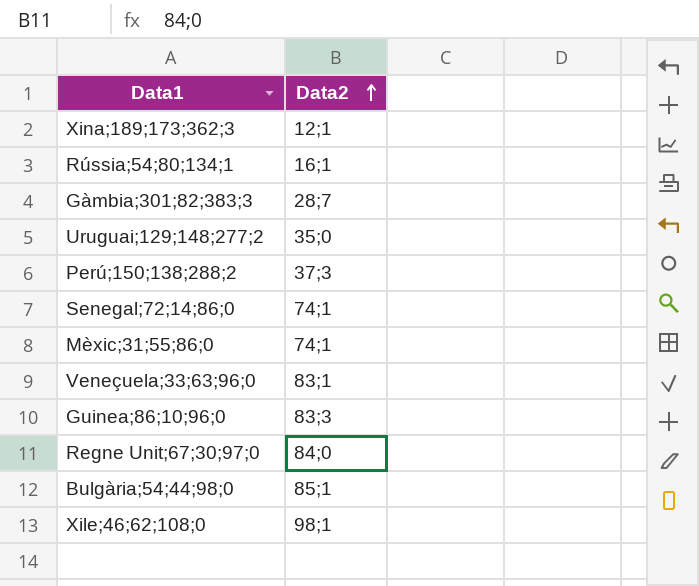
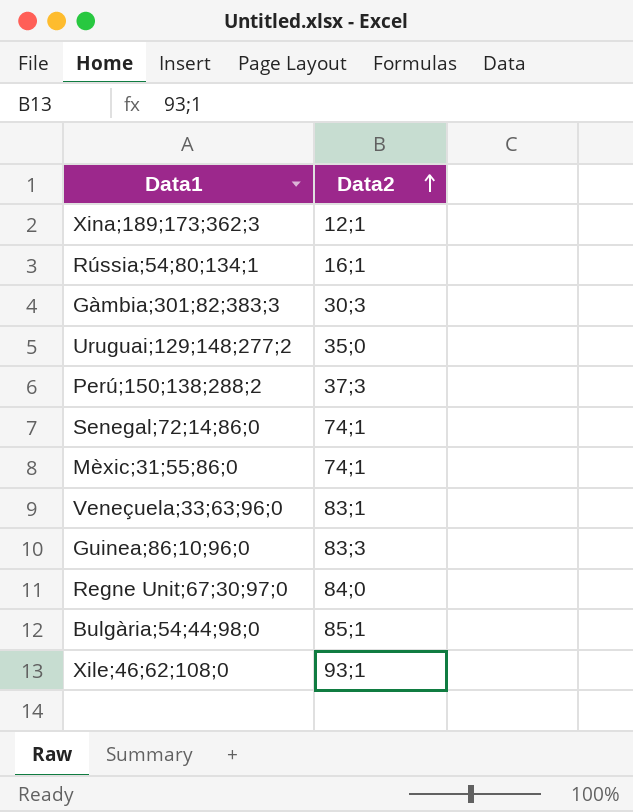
Gàmbia;301;82;383;3 | Data2: 28;7 -> 30;3
Xile;46;62;108;0 | Data2: 98;1 -> 93;1

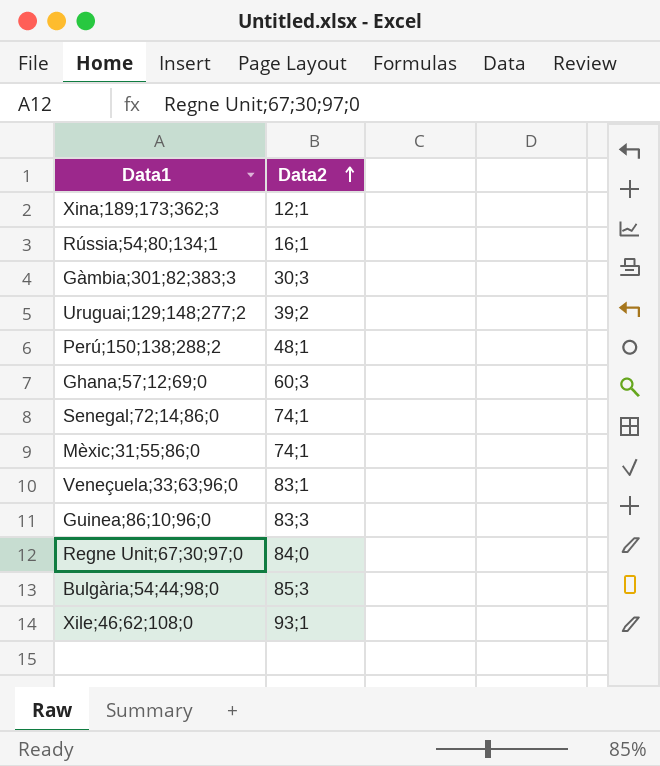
Uruguai;129;148;277;2 | Data2: 35;0 -> 39;2
Perú;150;138;288;2 | Data2: 37;3 -> 48;1
row Ghana;57;12;69;0: none -> 60;3
Bulgària;54;44;98;0 | Data2: 85;1 -> 85;3

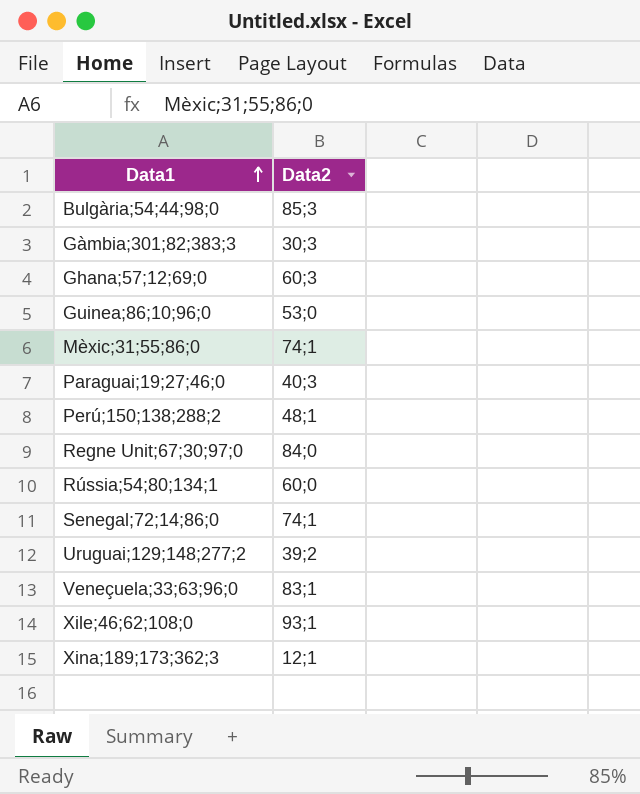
row order: Data2 ascending -> Data1 ascending
Guinea;86;10;96;0 | Data2: 83;3 -> 53;0
row Paraguai;19;27;46;0: none -> 40;3
Rússia;54;80;134;1 | Data2: 16;1 -> 60;0

